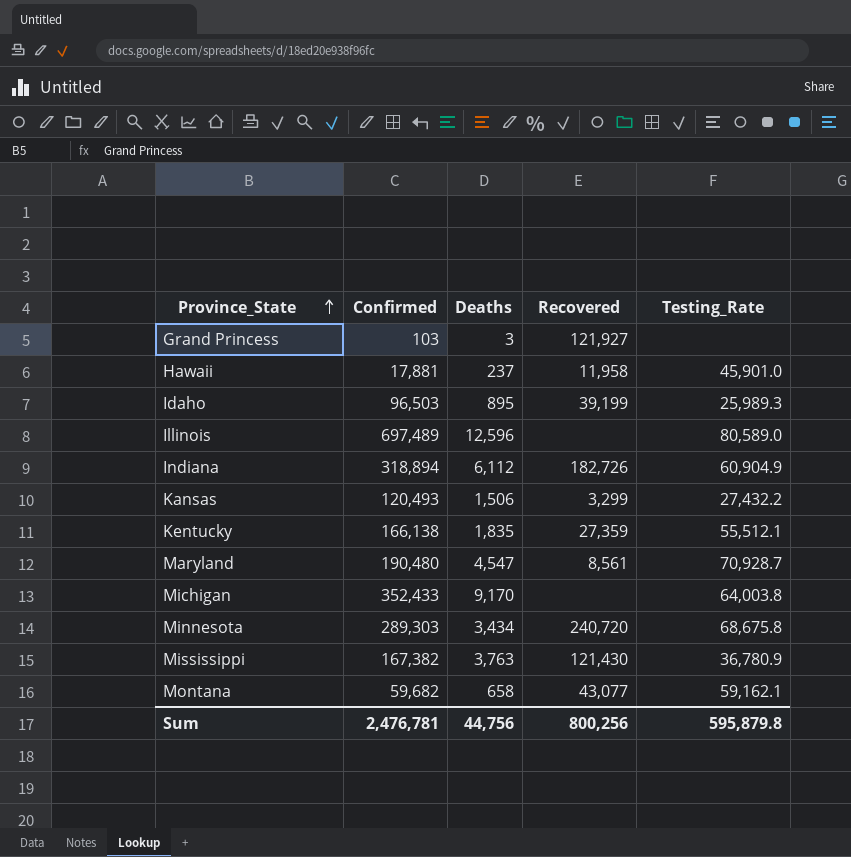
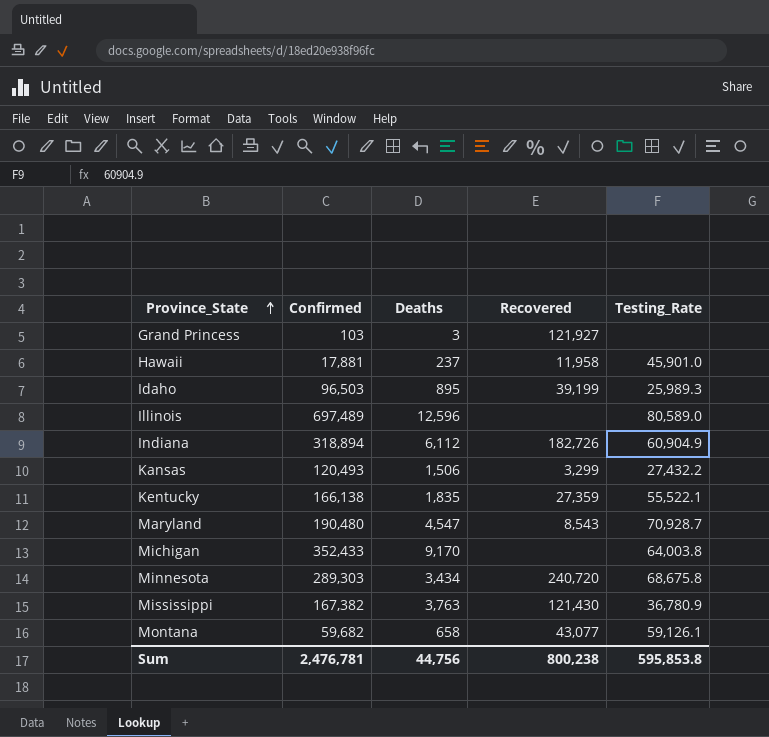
Kentucky | Testing_Rate: 55,512.1 -> 55,522.1
Maryland | Recovered: 8,561 -> 8,543
Montana | Testing_Rate: 59,162.1 -> 59,126.1
Sum | Recovered: 800,256 -> 800,238
Sum | Testing_Rate: 595,879.8 -> 595,853.8

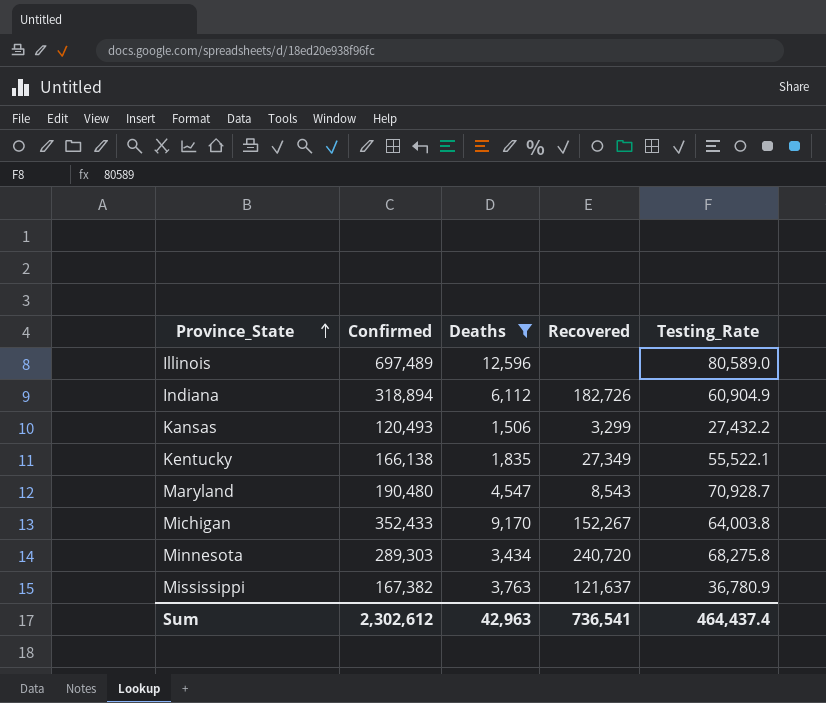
filter: none -> Deaths >= 1,506
Kentucky | Recovered: 27,359 -> 27,349
Michigan | Recovered: none -> 152,267
Minnesota | Testing_Rate: 68,675.8 -> 68,275.8
Mississippi | Recovered: 121,430 -> 121,637
Sum | Confirmed: 2,476,781 -> 2,302,612
Sum | Deaths: 44,756 -> 42,963
Sum | Recovered: 800,238 -> 736,541
Sum | Testing_Rate: 595,853.8 -> 464,437.4

